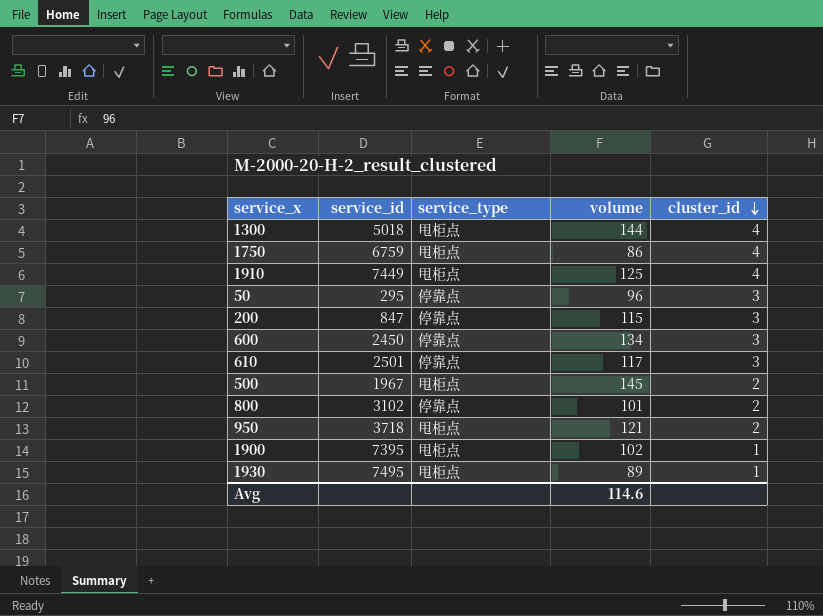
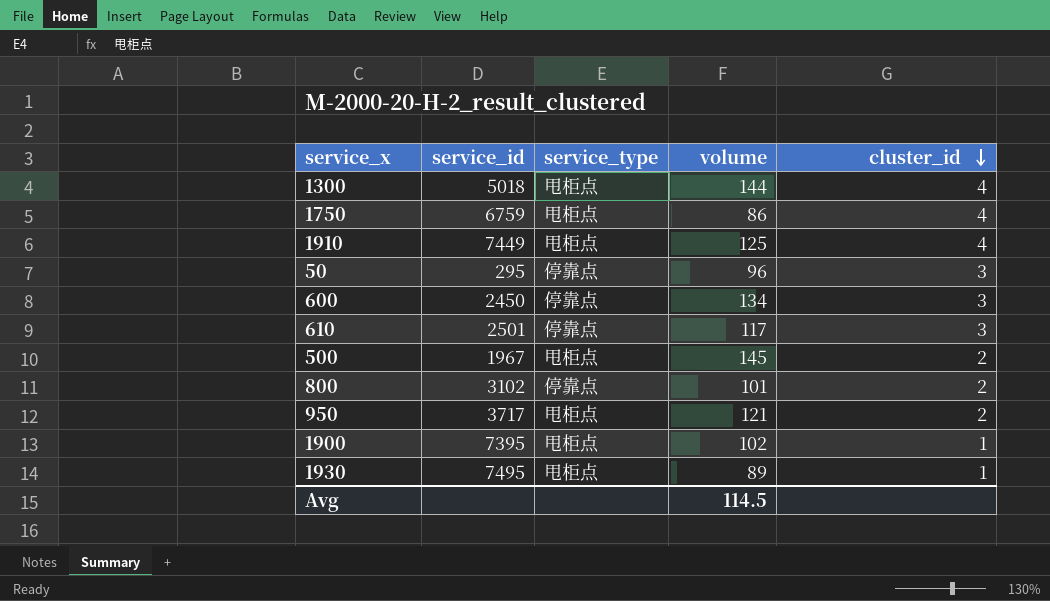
row 200: 847 | 停靠点 | 115 | 3 -> none
950 | service_id: 3718 -> 3717
Avg | volume: 114.6 -> 114.5

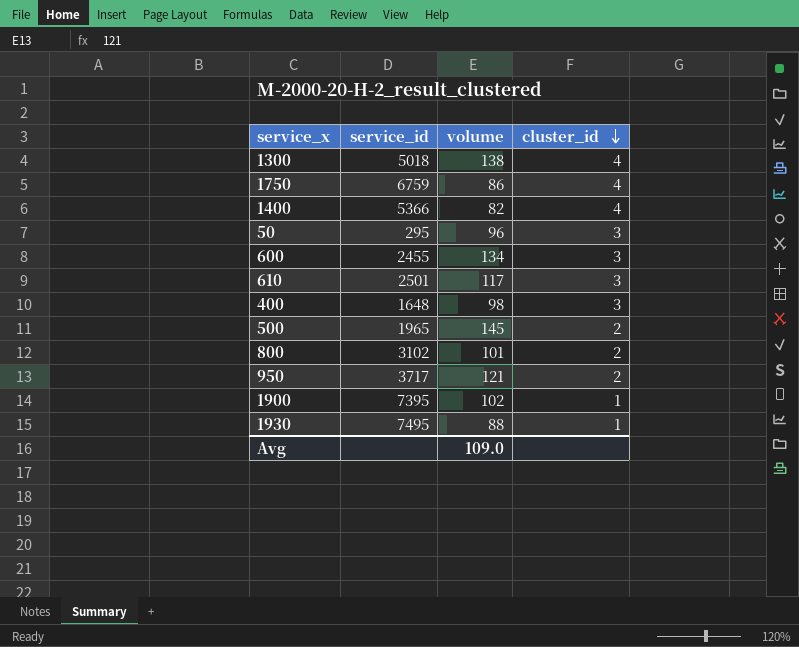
column service_type | position: 3 -> none
row 1910: 7449 | 甩柜点 | 125 | 4 -> none
1300 | volume: 144 -> 138
row 1400: none -> 5366 | 82 | 4
600 | service_id: 2450 -> 2455
row 400: none -> 1648 | 98 | 3
500 | service_id: 1967 -> 1965
1930 | volume: 89 -> 88
Avg | volume: 114.5 -> 109.0

